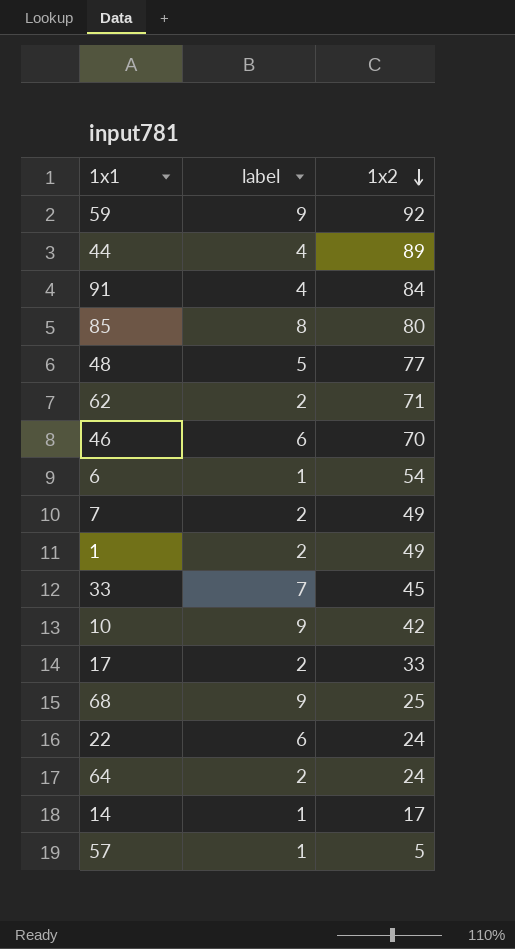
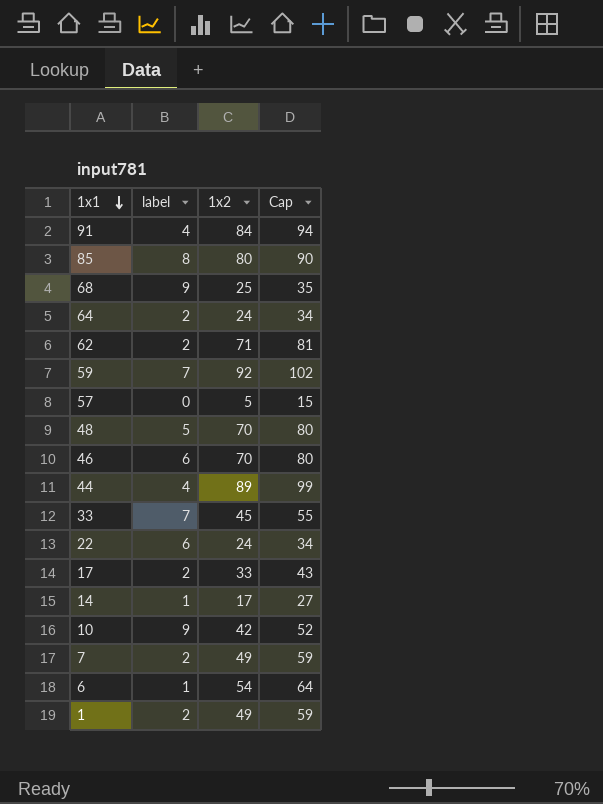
row order: 1x2 descending -> 1x1 descending
column Cap | formula: none -> [1x2] + 10
59 | label: 9 -> 7
57 | label: 1 -> 0
48 | 1x2: 77 -> 70

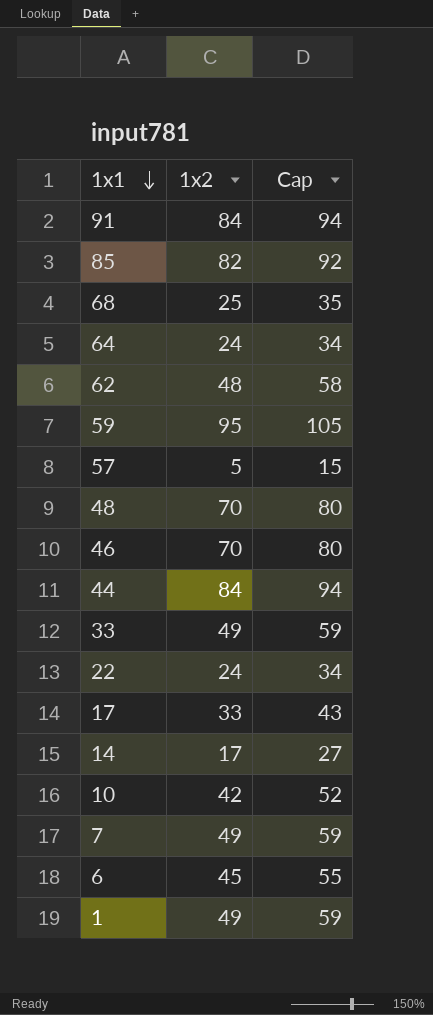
column label | position: 2 -> none
85 | 1x2: 80 -> 82
85 | Cap: 90 -> 92
62 | 1x2: 71 -> 48
62 | Cap: 81 -> 58
59 | 1x2: 92 -> 95
59 | Cap: 102 -> 105
44 | 1x2: 89 -> 84
44 | Cap: 99 -> 94
33 | 1x2: 45 -> 49
33 | Cap: 55 -> 59
6 | 1x2: 54 -> 45
6 | Cap: 64 -> 55

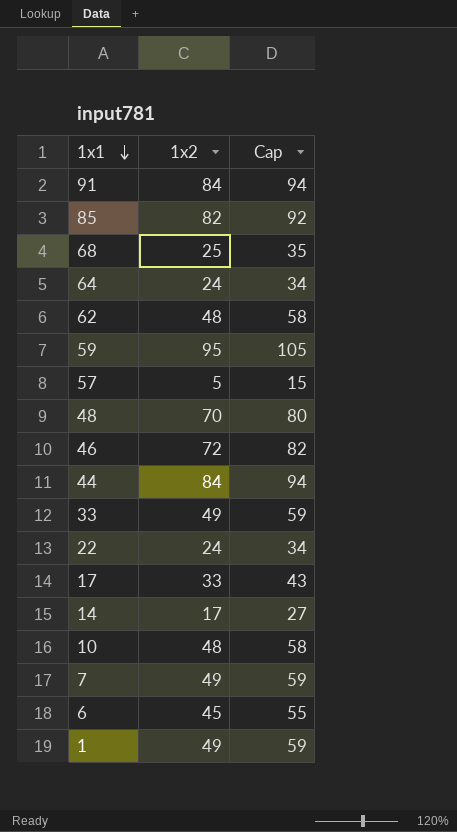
46 | 1x2: 70 -> 72
46 | Cap: 80 -> 82
10 | 1x2: 42 -> 48
10 | Cap: 52 -> 58

